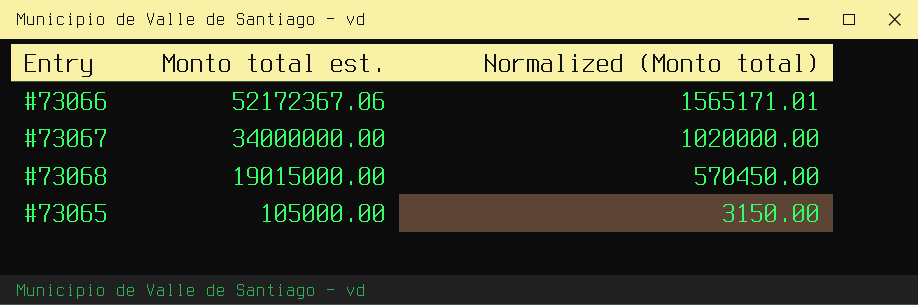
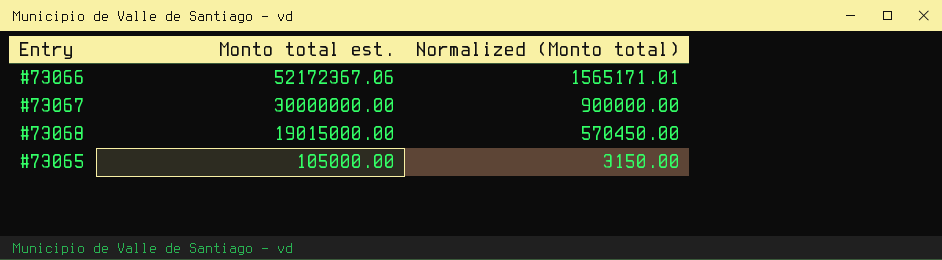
#73067 | Monto total est.: 34000000.00 -> 30000000.00
#73067 | Normalized (Monto total): 1020000.00 -> 900000.00

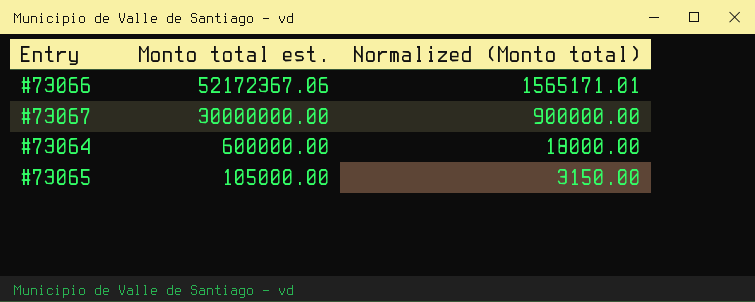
row #73068: 19015000.00 | 570450.00 -> none
row #73064: none -> 600000.00 | 18000.00

